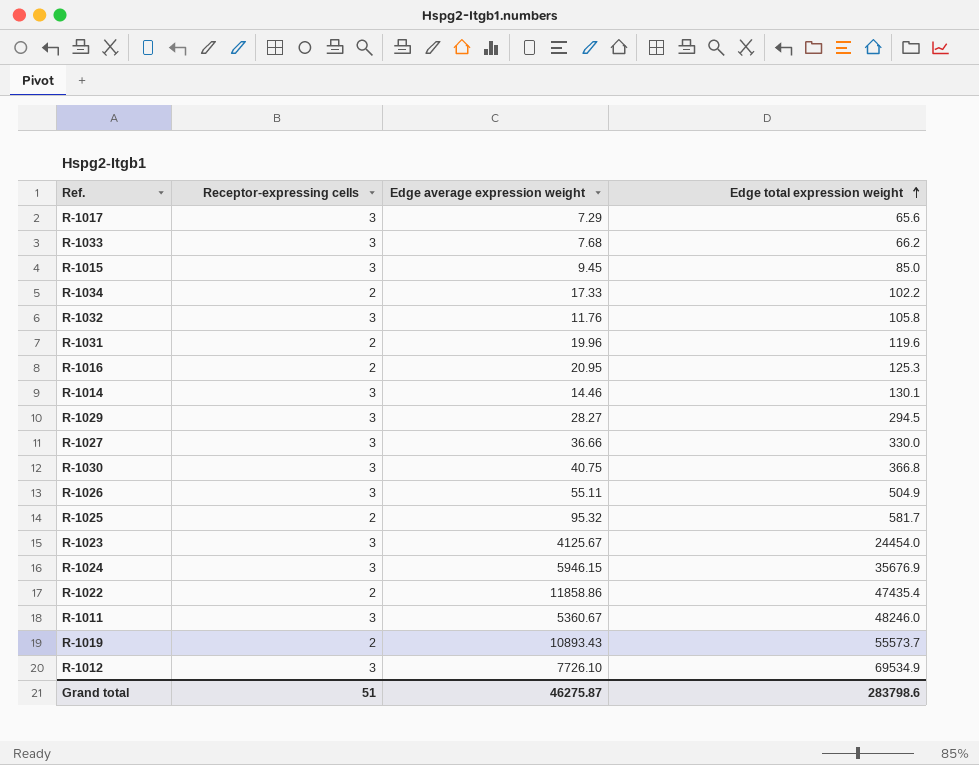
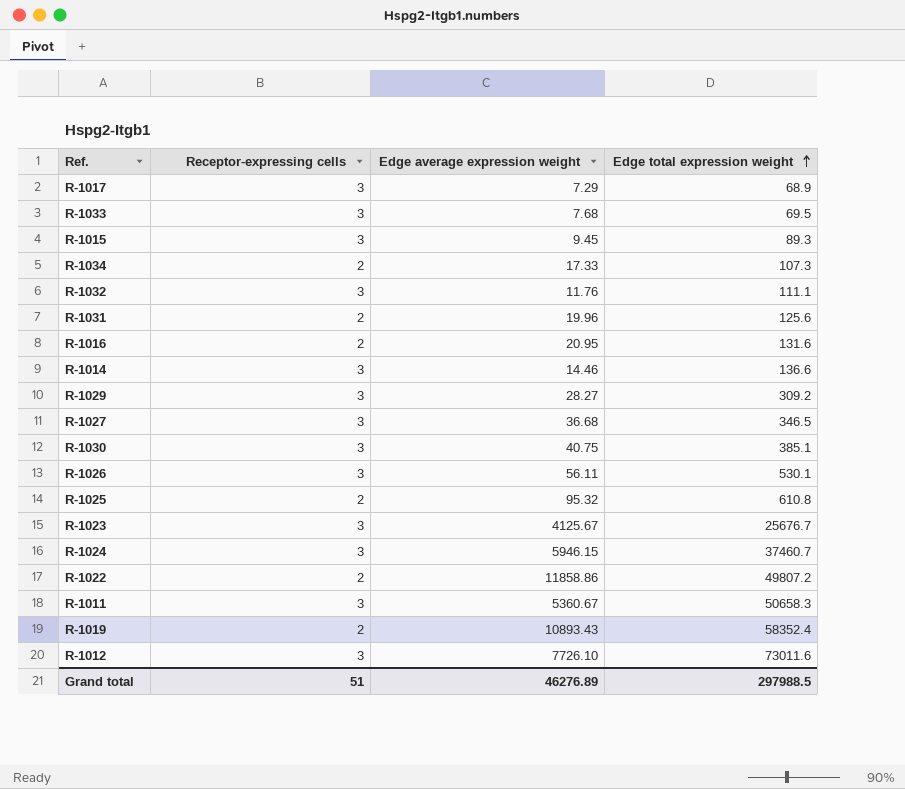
R-1017 | Edge total expression weight: 65.6 -> 68.9
R-1033 | Edge total expression weight: 66.2 -> 69.5
R-1015 | Edge total expression weight: 85.0 -> 89.3
R-1034 | Edge total expression weight: 102.2 -> 107.3
R-1032 | Edge total expression weight: 105.8 -> 111.1
R-1031 | Edge total expression weight: 119.6 -> 125.6
R-1016 | Edge total expression weight: 125.3 -> 131.6
R-1014 | Edge total expression weight: 130.1 -> 136.6
R-1029 | Edge total expression weight: 294.5 -> 309.2
R-1027 | Edge average expression weight: 36.66 -> 36.68
R-1027 | Edge total expression weight: 330.0 -> 346.5
R-1030 | Edge total expression weight: 366.8 -> 385.1
R-1026 | Edge average expression weight: 55.11 -> 56.11
R-1026 | Edge total expression weight: 504.9 -> 530.1
R-1025 | Edge total expression weight: 581.7 -> 610.8
R-1023 | Edge total expression weight: 24454.0 -> 25676.7
R-1024 | Edge total expression weight: 35676.9 -> 37460.7
R-1022 | Edge total expression weight: 47435.4 -> 49807.2
R-1011 | Edge total expression weight: 48246.0 -> 50658.3
R-1019 | Edge total expression weight: 55573.7 -> 58352.4
R-1012 | Edge total expression weight: 69534.9 -> 73011.6
Grand total | Edge average expression weight: 46275.87 -> 46276.89
Grand total | Edge total expression weight: 283798.6 -> 297988.5

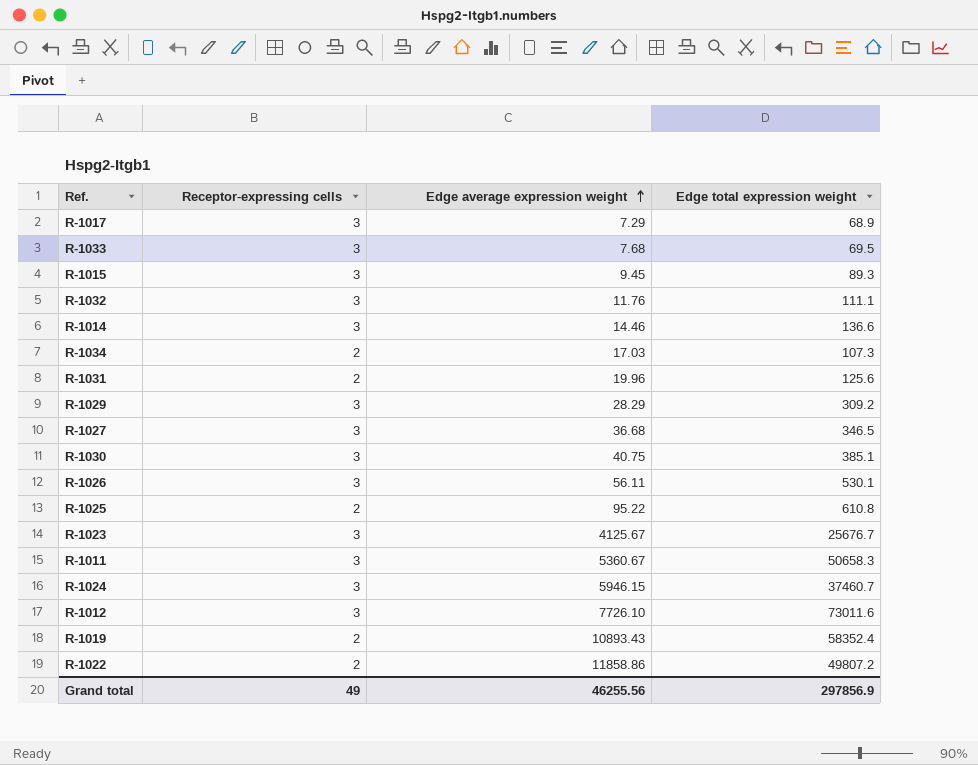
row order: Edge total expression weight ascending -> Edge average expression weight ascending
row R-1016: 2 | 20.95 | 131.6 -> none
R-1034 | Edge average expression weight: 17.33 -> 17.03
R-1029 | Edge average expression weight: 28.27 -> 28.29
R-1025 | Edge average expression weight: 95.32 -> 95.22
Grand total | Receptor-expressing cells: 51 -> 49
Grand total | Edge average expression weight: 46276.89 -> 46255.56
Grand total | Edge total expression weight: 297988.5 -> 297856.9

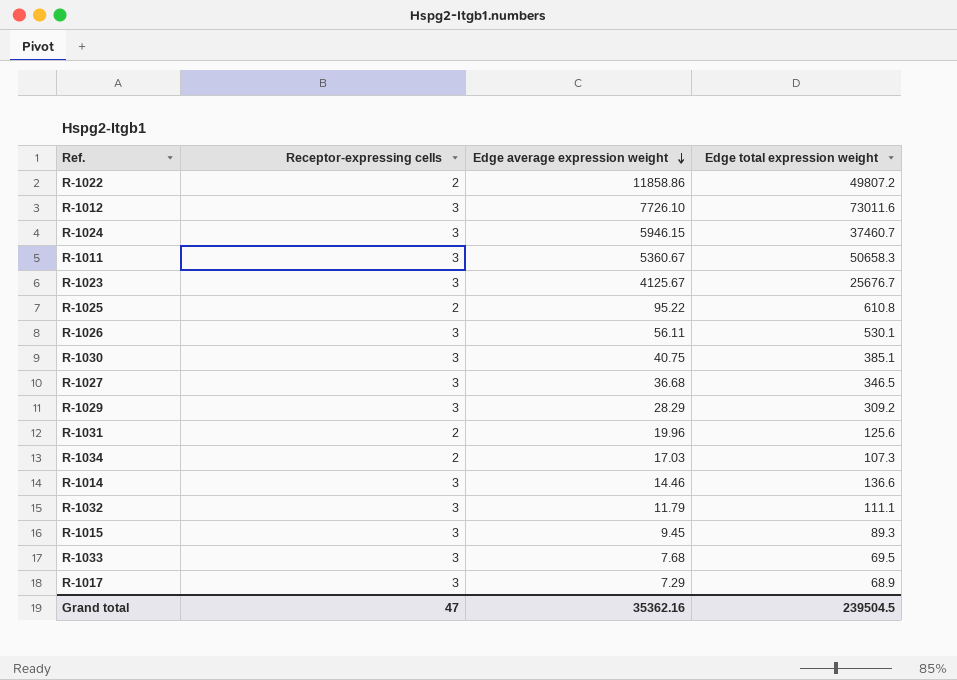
row order: Edge average expression weight ascending -> Edge average expression weight descending
row R-1019: 2 | 10893.43 | 58352.4 -> none
R-1032 | Edge average expression weight: 11.76 -> 11.79
Grand total | Receptor-expressing cells: 49 -> 47
Grand total | Edge average expression weight: 46255.56 -> 35362.16
Grand total | Edge total expression weight: 297856.9 -> 239504.5

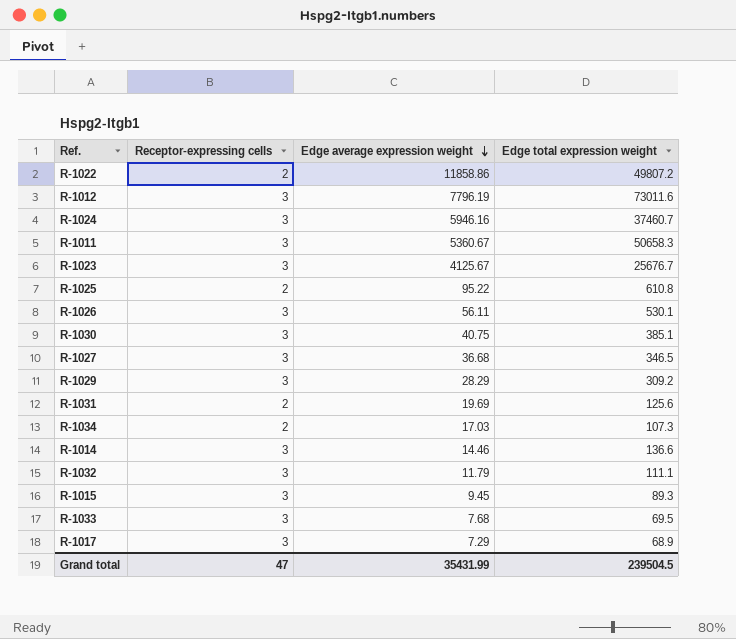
R-1012 | Edge average expression weight: 7726.10 -> 7796.19
R-1024 | Edge average expression weight: 5946.15 -> 5946.16
R-1031 | Edge average expression weight: 19.96 -> 19.69
Grand total | Edge average expression weight: 35362.16 -> 35431.99

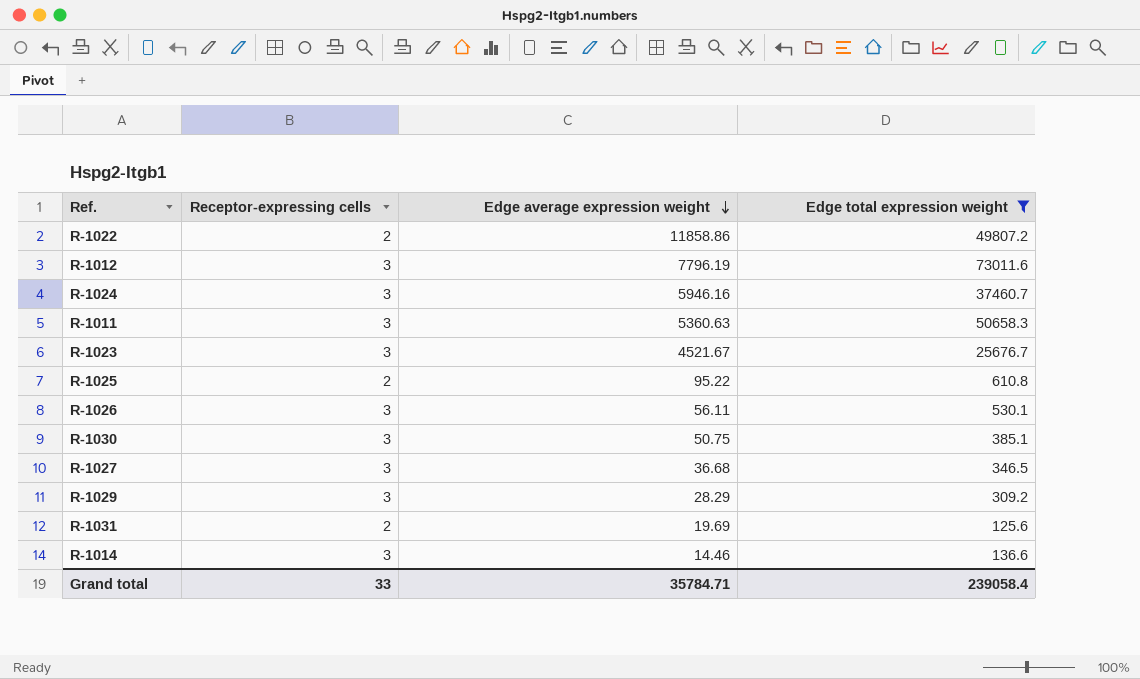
filter: none -> Edge total expression weight >= 125.6
R-1011 | Edge average expression weight: 5360.67 -> 5360.63
R-1023 | Edge average expression weight: 4125.67 -> 4521.67
R-1030 | Edge average expression weight: 40.75 -> 50.75
Grand total | Receptor-expressing cells: 47 -> 33
Grand total | Edge average expression weight: 35431.99 -> 35784.71
Grand total | Edge total expression weight: 239504.5 -> 239058.4

